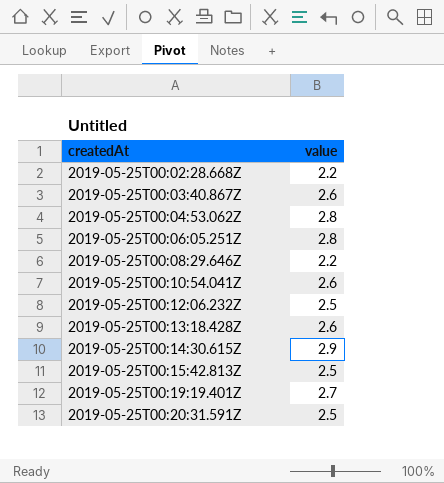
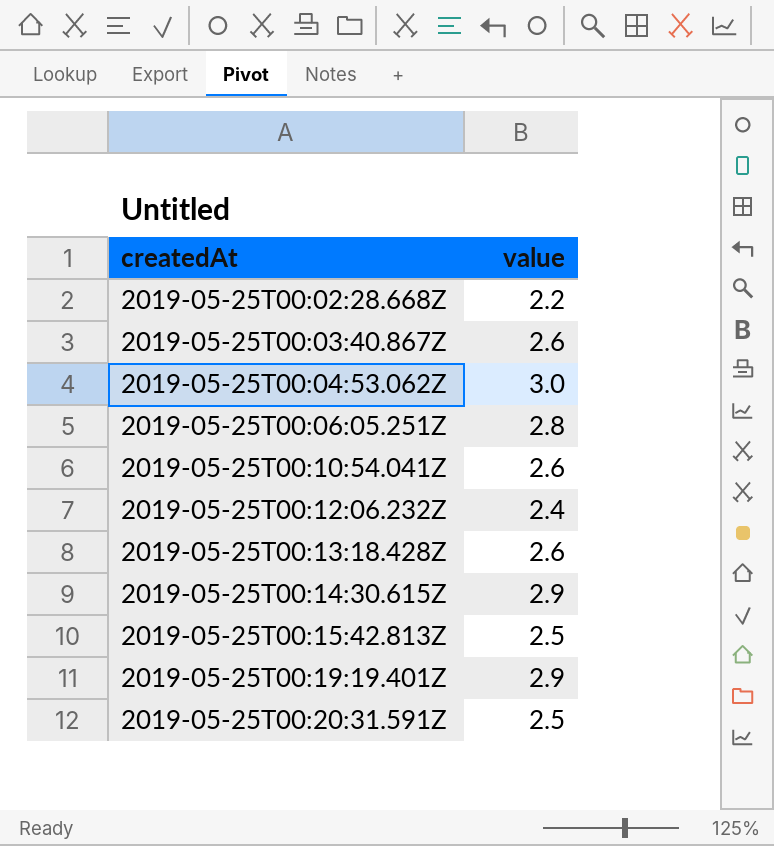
row 2019-05-25T00:08:29.646Z: 2.2 -> none
2019-05-25T00:04:53.062Z | value: 2.8 -> 3.0
2019-05-25T00:12:06.232Z | value: 2.5 -> 2.4
2019-05-25T00:19:19.401Z | value: 2.7 -> 2.9

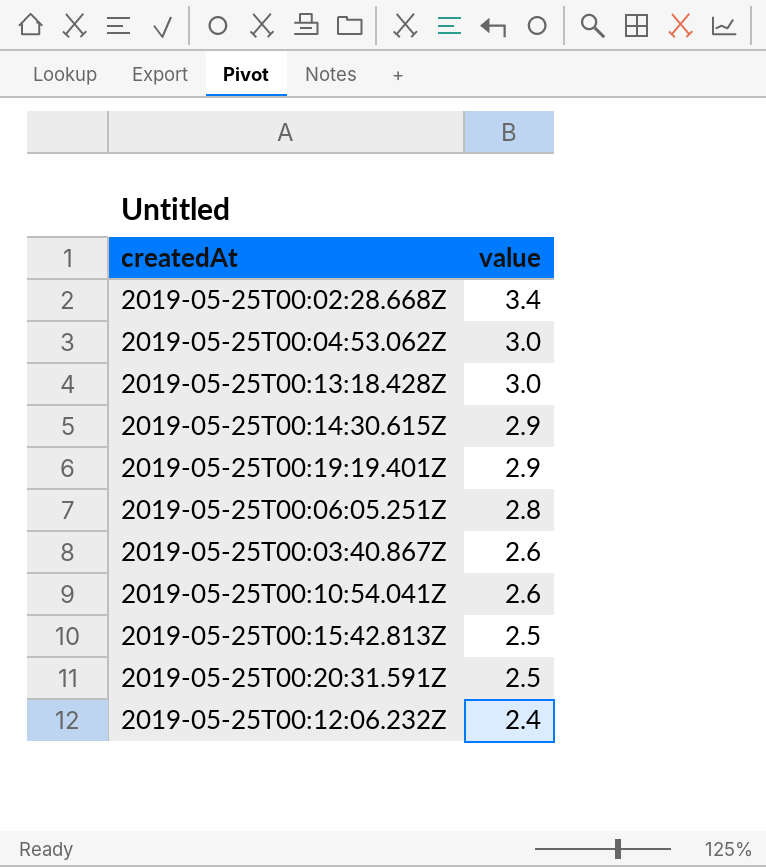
row order: createdAt ascending -> value descending
2019-05-25T00:02:28.668Z | value: 2.2 -> 3.4
2019-05-25T00:13:18.428Z | value: 2.6 -> 3.0

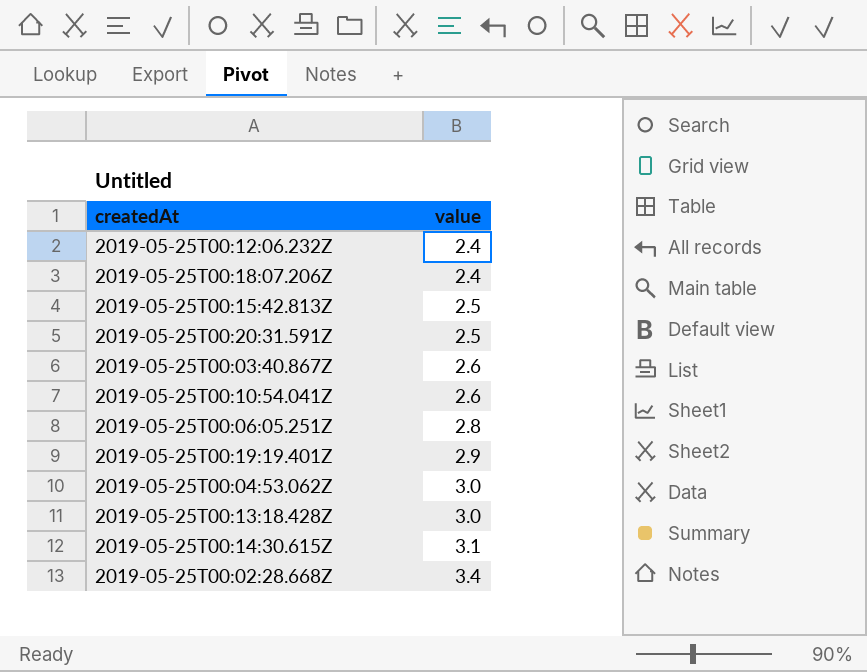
row order: value descending -> value ascending
row 2019-05-25T00:18:07.206Z: none -> 2.4
2019-05-25T00:14:30.615Z | value: 2.9 -> 3.1

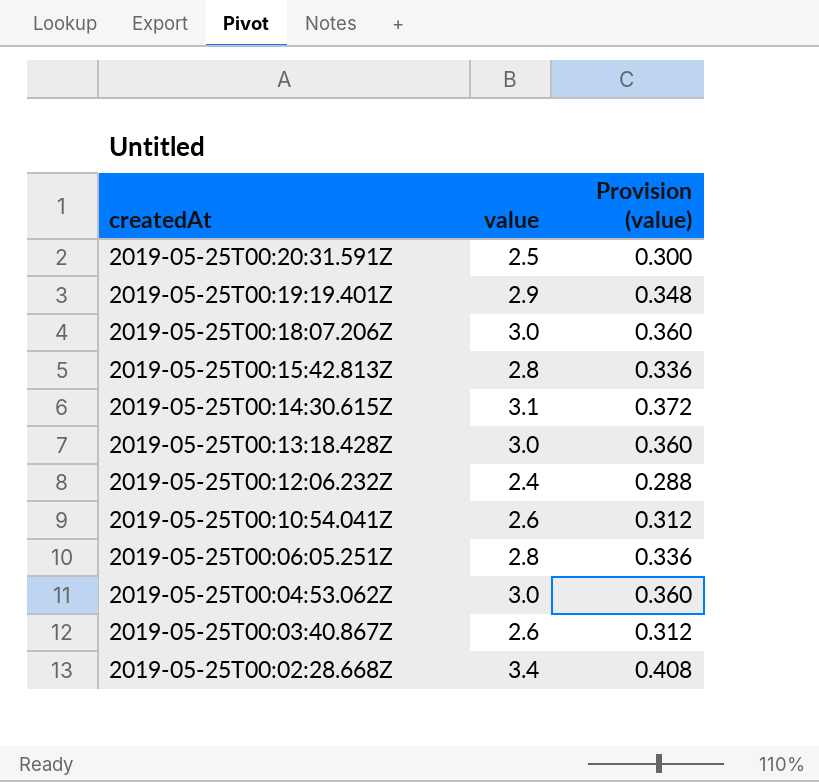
row order: value ascending -> createdAt descending
column Provision (value) | formula: none -> [value] * 0.12
2019-05-25T00:18:07.206Z | value: 2.4 -> 3.0
2019-05-25T00:15:42.813Z | value: 2.5 -> 2.8

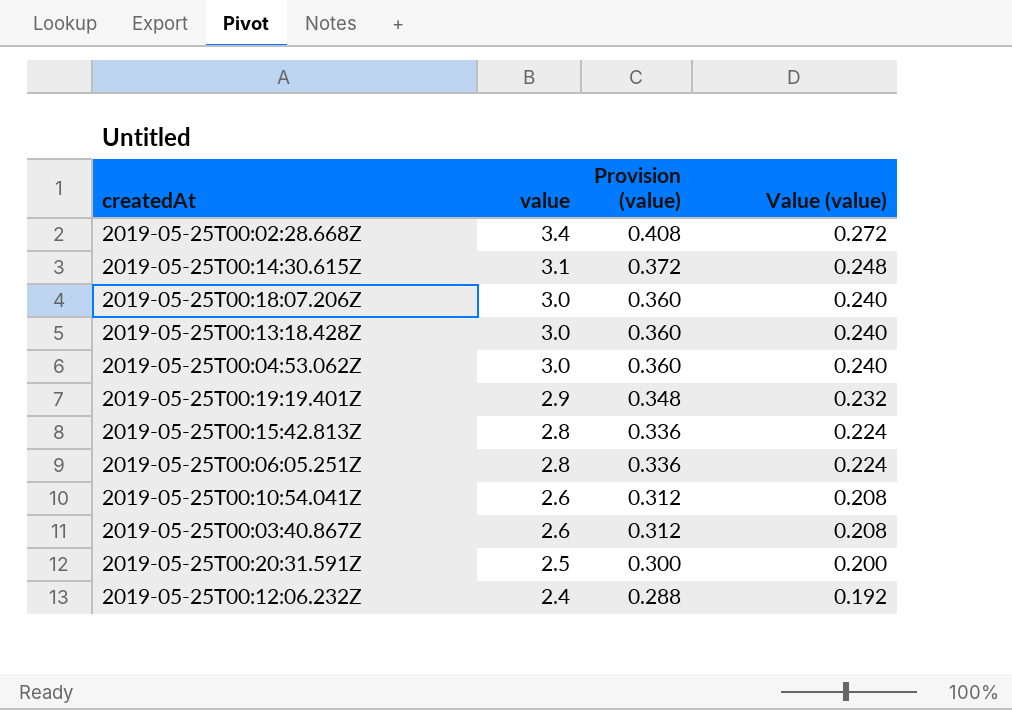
row order: createdAt descending -> value descending
column Value (value) | formula: none -> [value] * 0.08

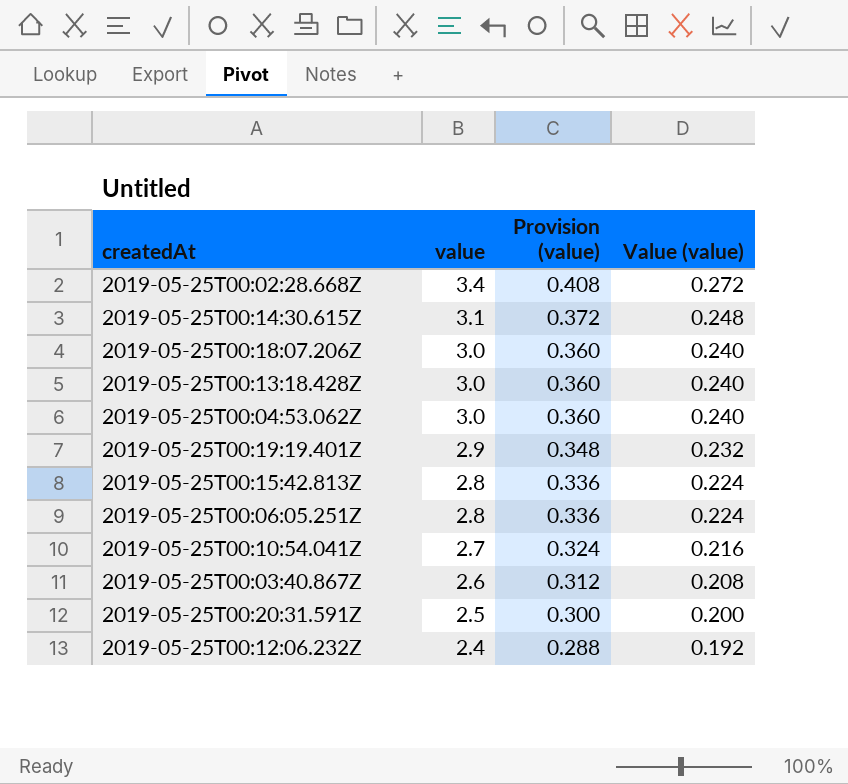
2019-05-25T00:10:54.041Z | value: 2.6 -> 2.7
2019-05-25T00:10:54.041Z | Provision (value): 0.312 -> 0.324
2019-05-25T00:10:54.041Z | Value (value): 0.208 -> 0.216

